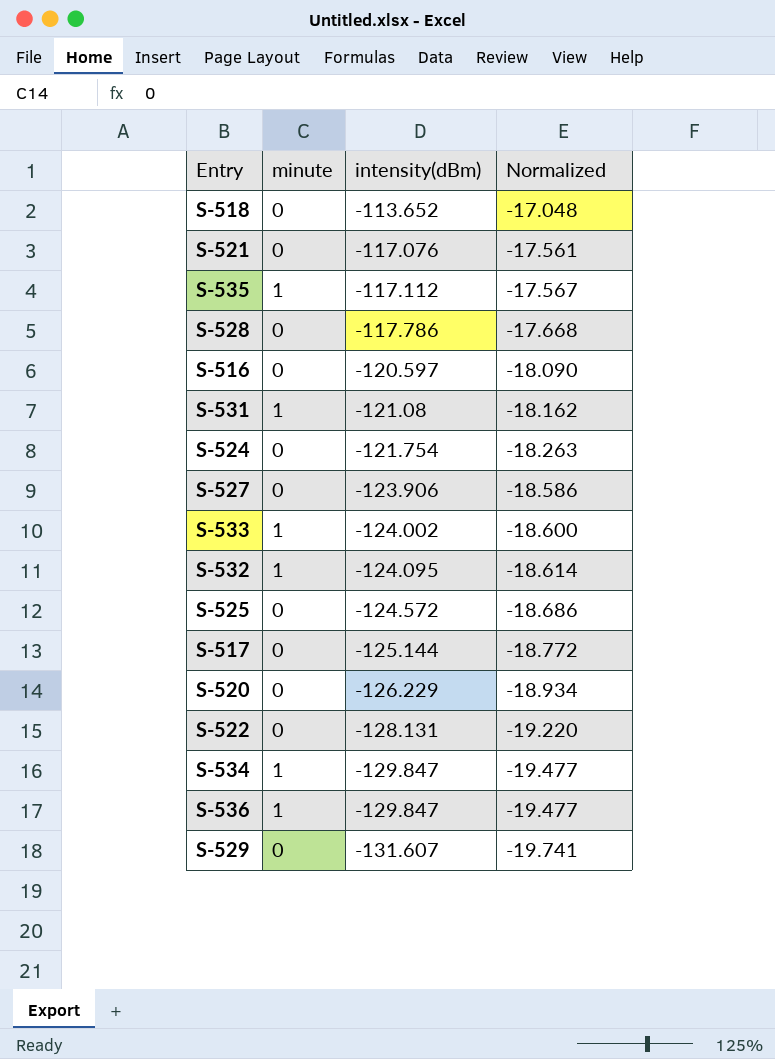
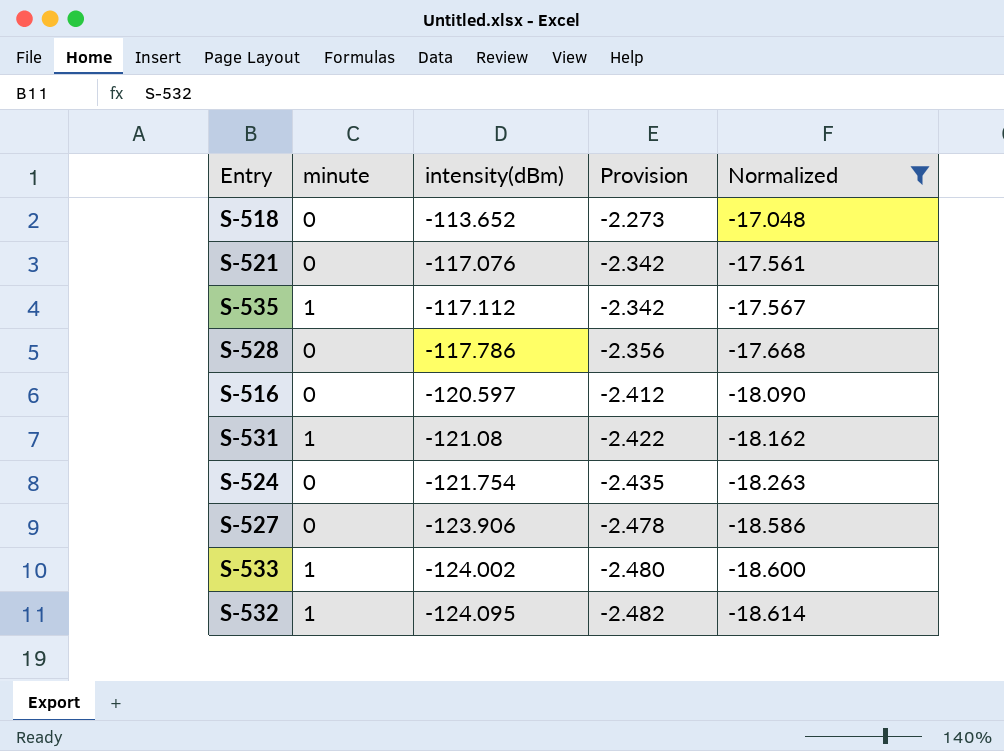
filter: none -> Normalized >= -18.614
column Provision | formula: none -> [intensity(dBm)] * 0.02

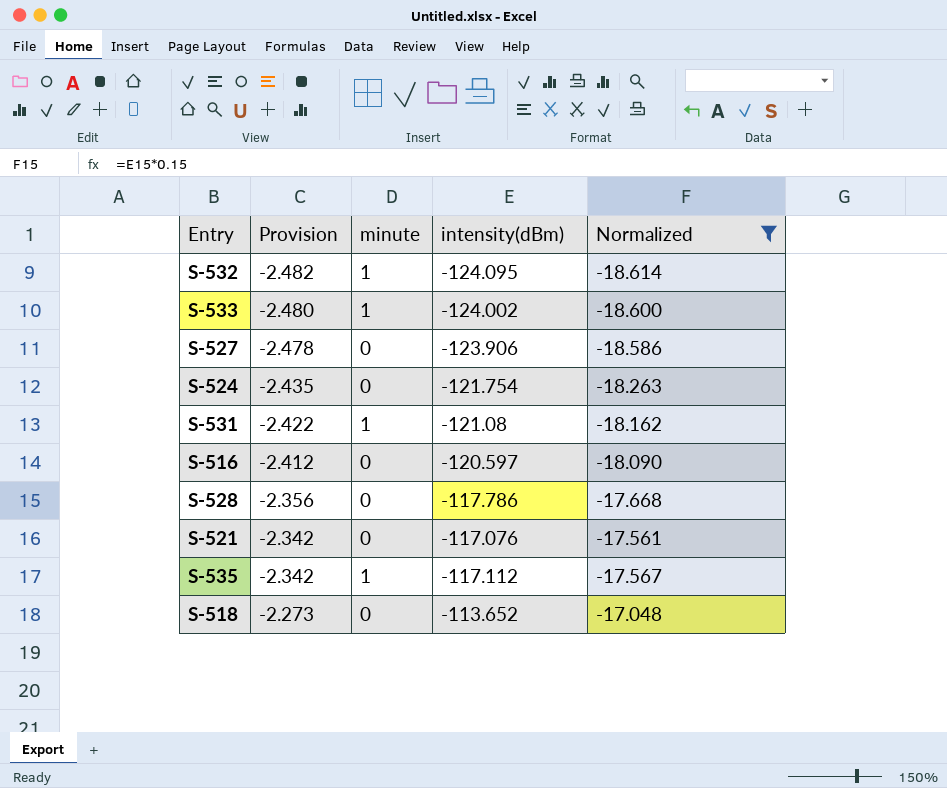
row order: intensity(dBm) descending -> Provision ascending
column Provision | position: 4 -> 2

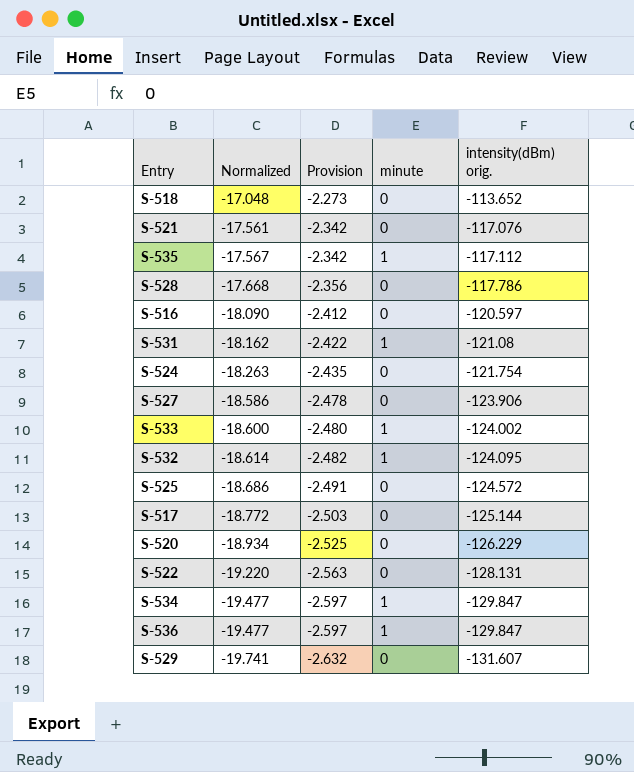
filter: Normalized >= -18.614 -> none
row order: Provision ascending -> Normalized descending
column Normalized | position: 5 -> 2
column name: intensity(dBm) -> intensity(dBm) orig.

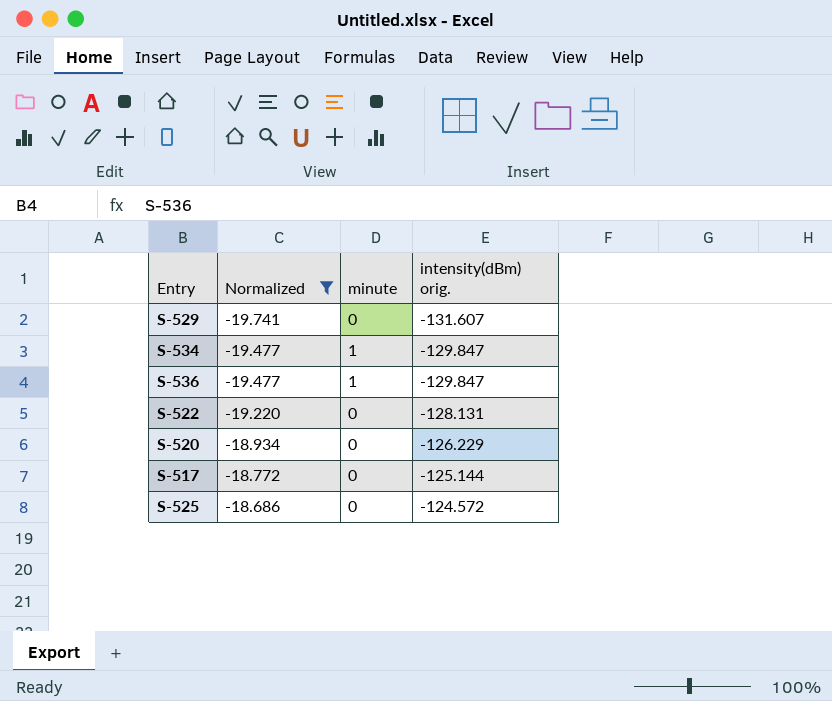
filter: none -> Normalized <= -18.686
row order: Normalized descending -> Normalized ascending
column Provision | formula: [intensity(dBm) orig.] * 0.02 -> none

